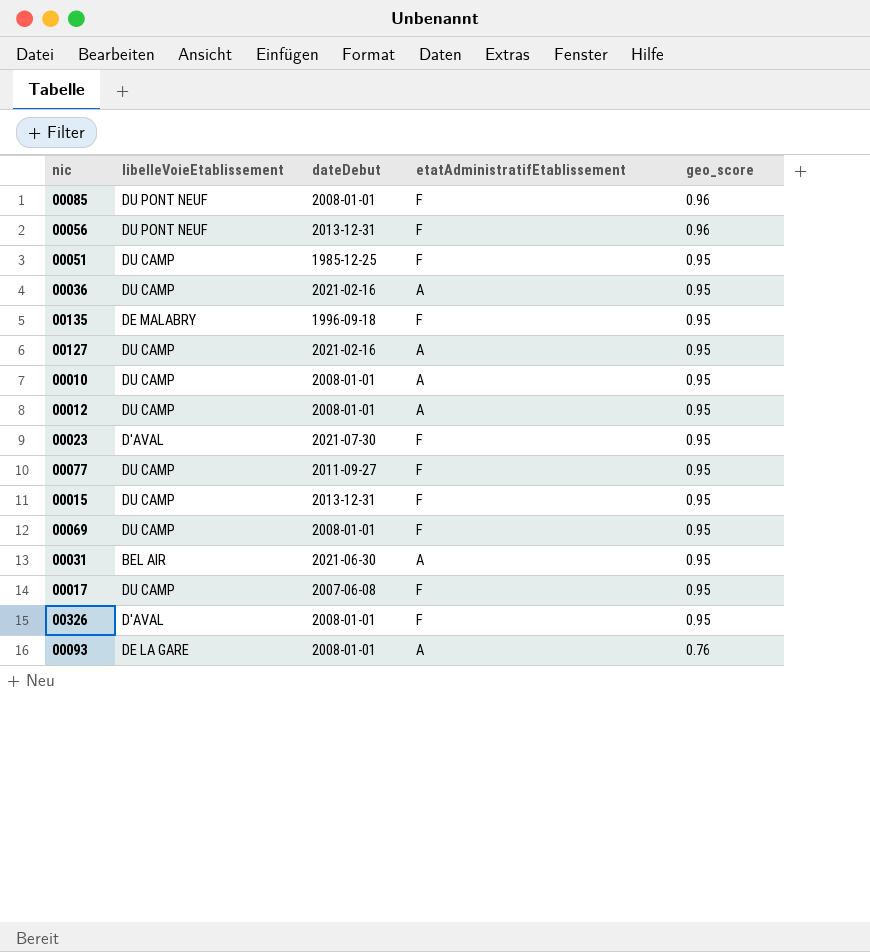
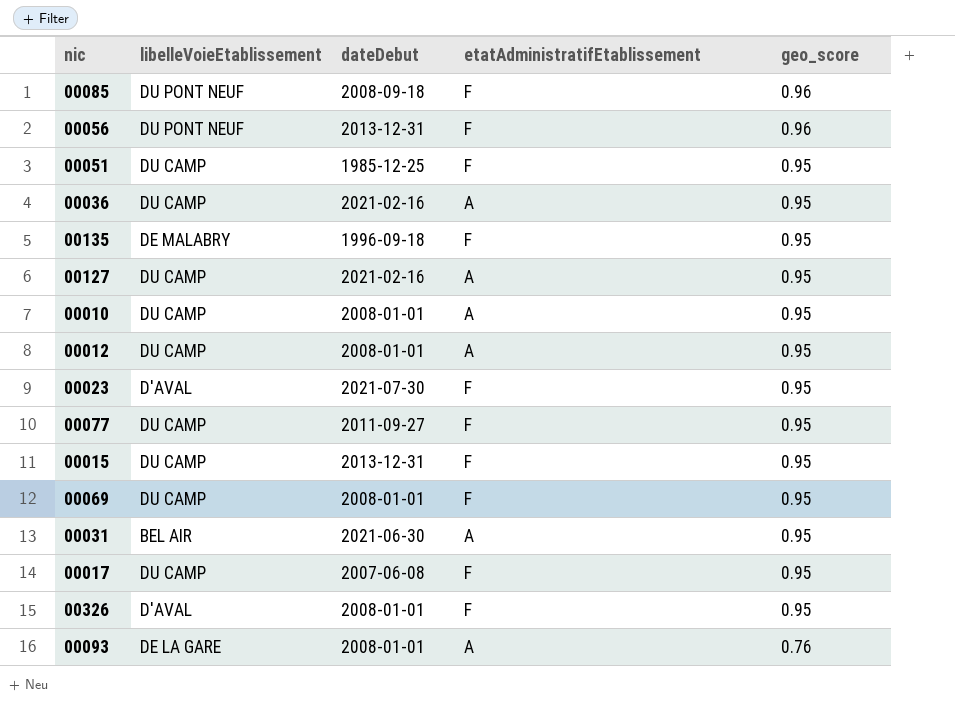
00085 | dateDebut: 2008-01-01 -> 2008-09-18

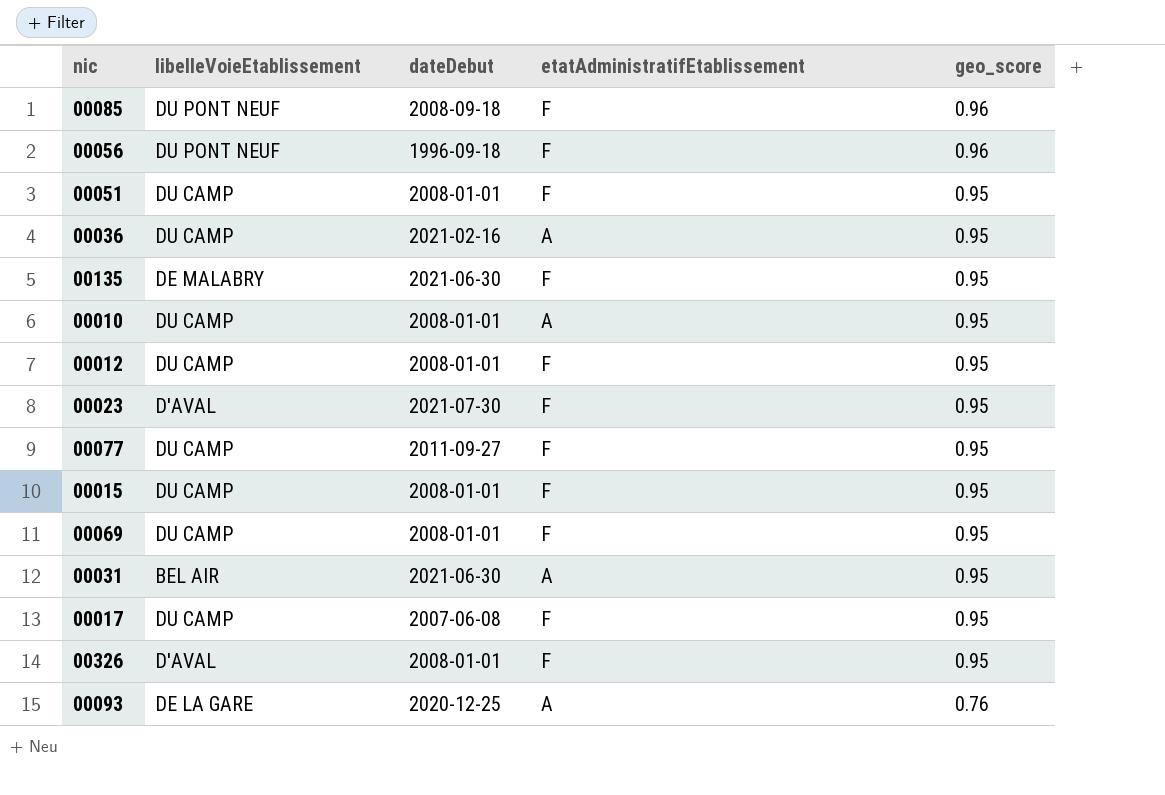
row 00127: DU CAMP | 2021-02-16 | A | 0.95 -> none
00056 | dateDebut: 2013-12-31 -> 1996-09-18
00051 | dateDebut: 1985-12-25 -> 2008-01-01
00135 | dateDebut: 1996-09-18 -> 2021-06-30
00012 | etatAdministratifEtablissement: A -> F
00015 | dateDebut: 2013-12-31 -> 2008-01-01
00093 | dateDebut: 2008-01-01 -> 2020-12-25

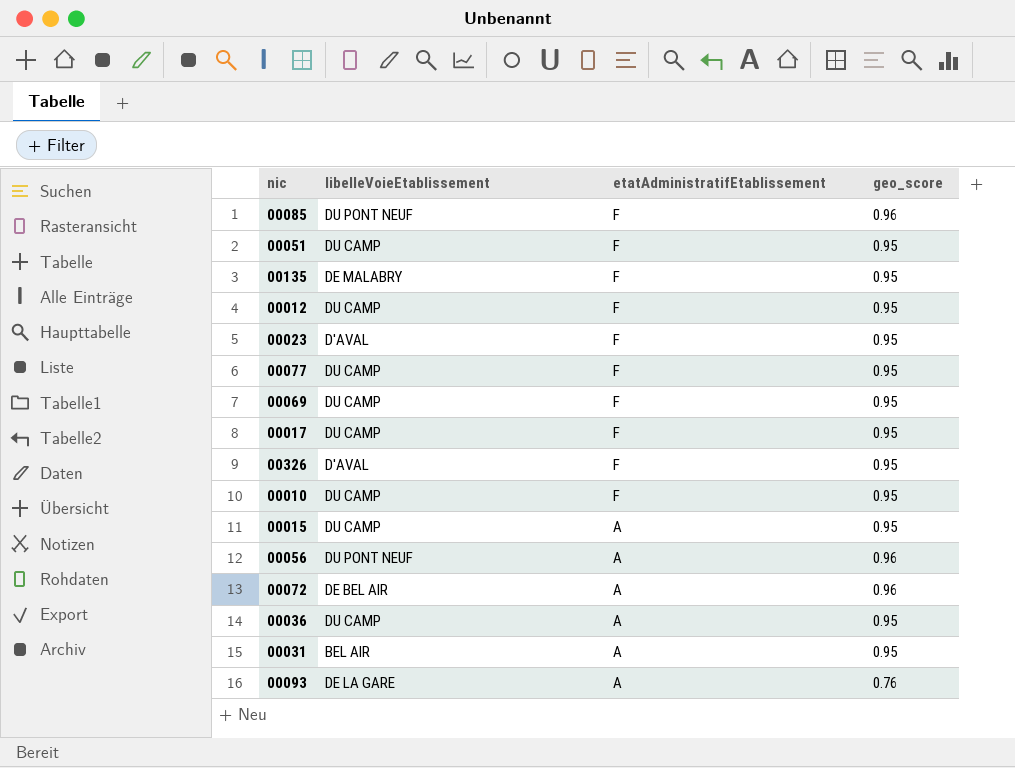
row order: geo_score descending -> etatAdministratifEtablissement descending
column dateDebut | position: 3 -> none
00010 | etatAdministratifEtablissement: A -> F
00015 | etatAdministratifEtablissement: F -> A
00056 | etatAdministratifEtablissement: F -> A
row 00072: none -> DE BEL AIR | A | 0.96

